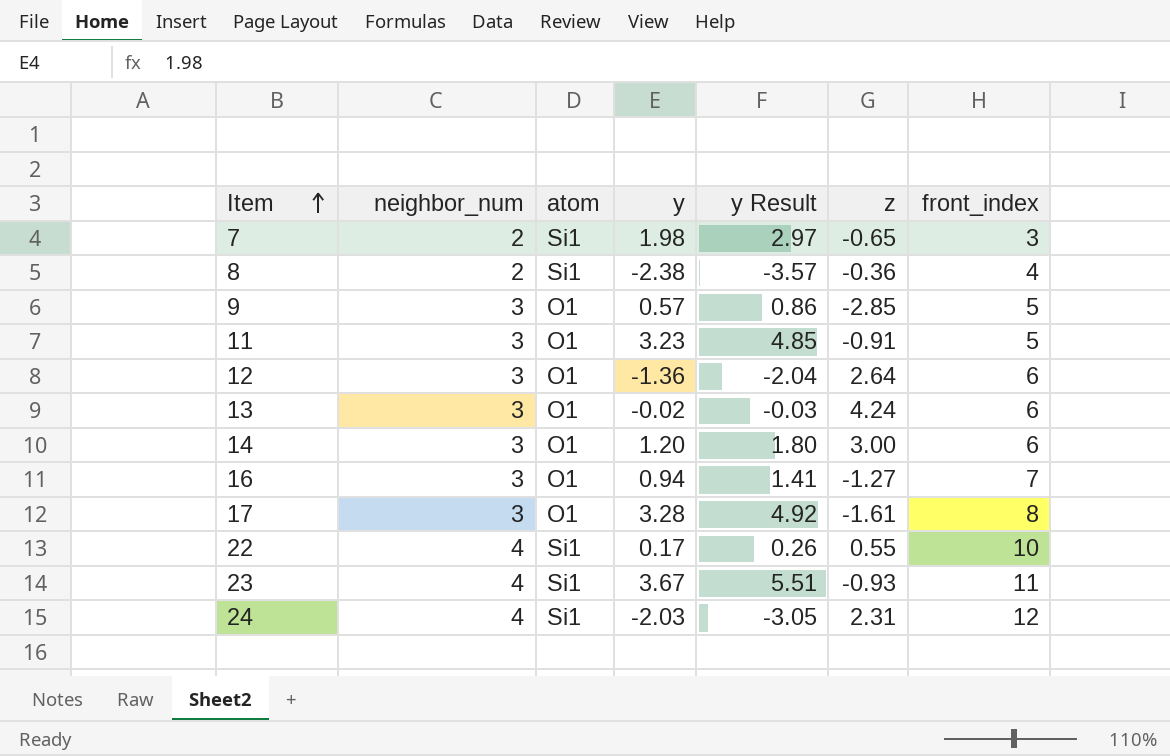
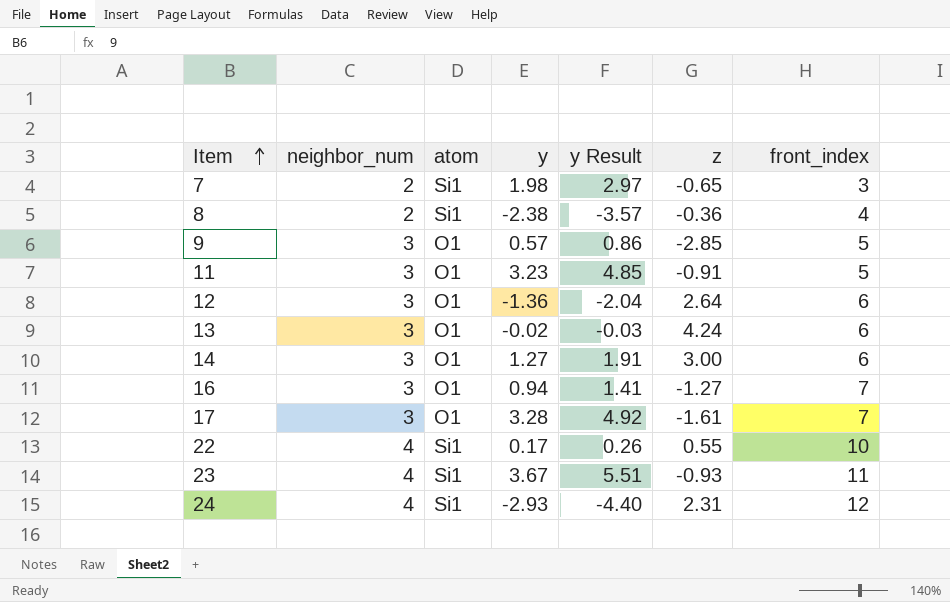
14 | y: 1.20 -> 1.27
14 | y Result: 1.80 -> 1.91
17 | front_index: 8 -> 7
24 | y: -2.03 -> -2.93
24 | y Result: -3.05 -> -4.40

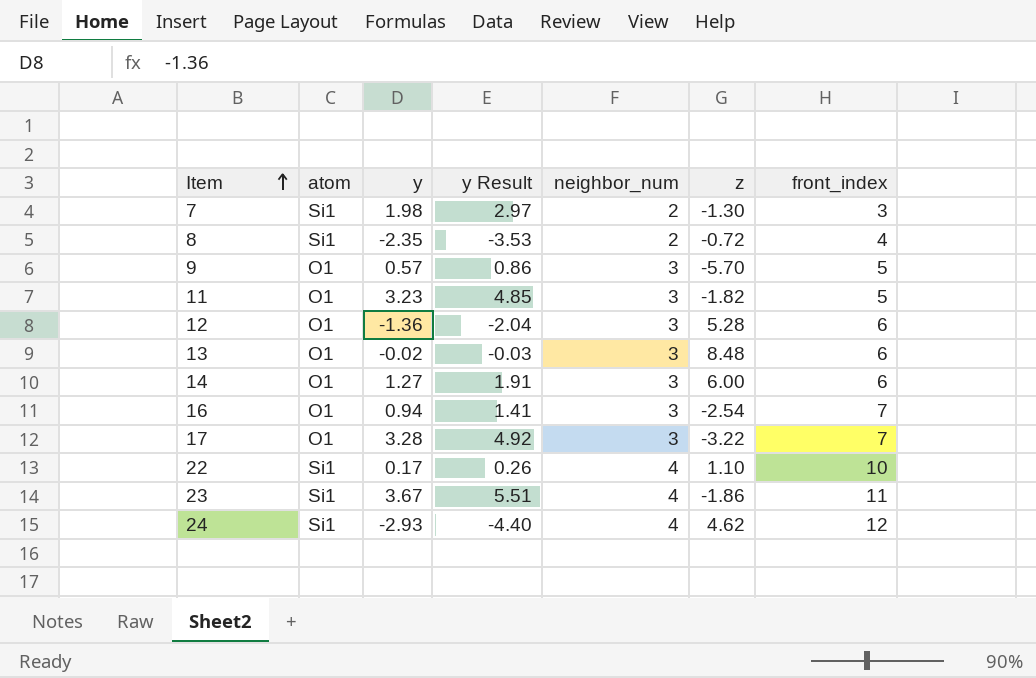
column neighbor_num | position: 2 -> 5
7 | z: -0.65 -> -1.30
8 | y: -2.38 -> -2.35
8 | y Result: -3.57 -> -3.53
8 | z: -0.36 -> -0.72
9 | z: -2.85 -> -5.70
11 | z: -0.91 -> -1.82
12 | z: 2.64 -> 5.28
13 | z: 4.24 -> 8.48
14 | z: 3.00 -> 6.00
16 | z: -1.27 -> -2.54
17 | z: -1.61 -> -3.22
22 | z: 0.55 -> 1.10
23 | z: -0.93 -> -1.86
24 | z: 2.31 -> 4.62

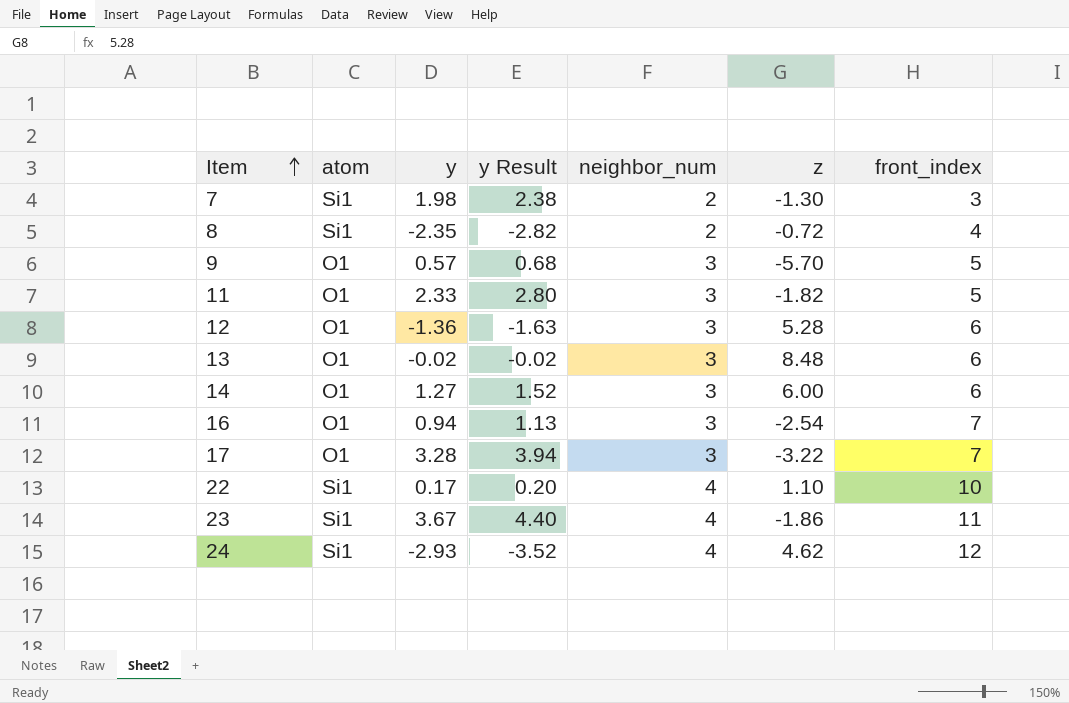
column y Result | formula: [y] * 1.5 -> [y] * 1.2
11 | y: 3.23 -> 2.33

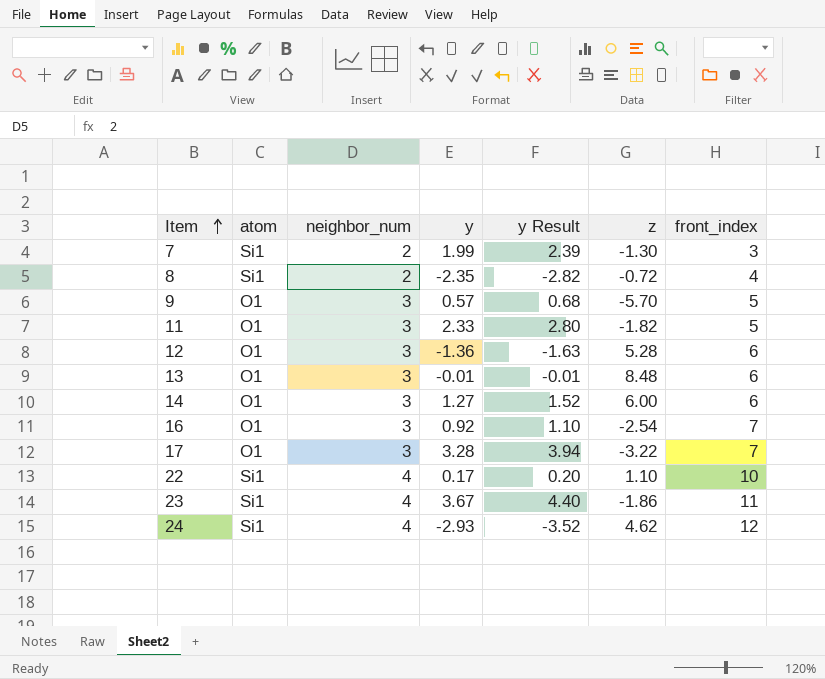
column neighbor_num | position: 5 -> 3
7 | y: 1.98 -> 1.99
7 | y Result: 2.38 -> 2.39
13 | y: -0.02 -> -0.01
13 | y Result: -0.02 -> -0.01
16 | y: 0.94 -> 0.92
16 | y Result: 1.13 -> 1.10

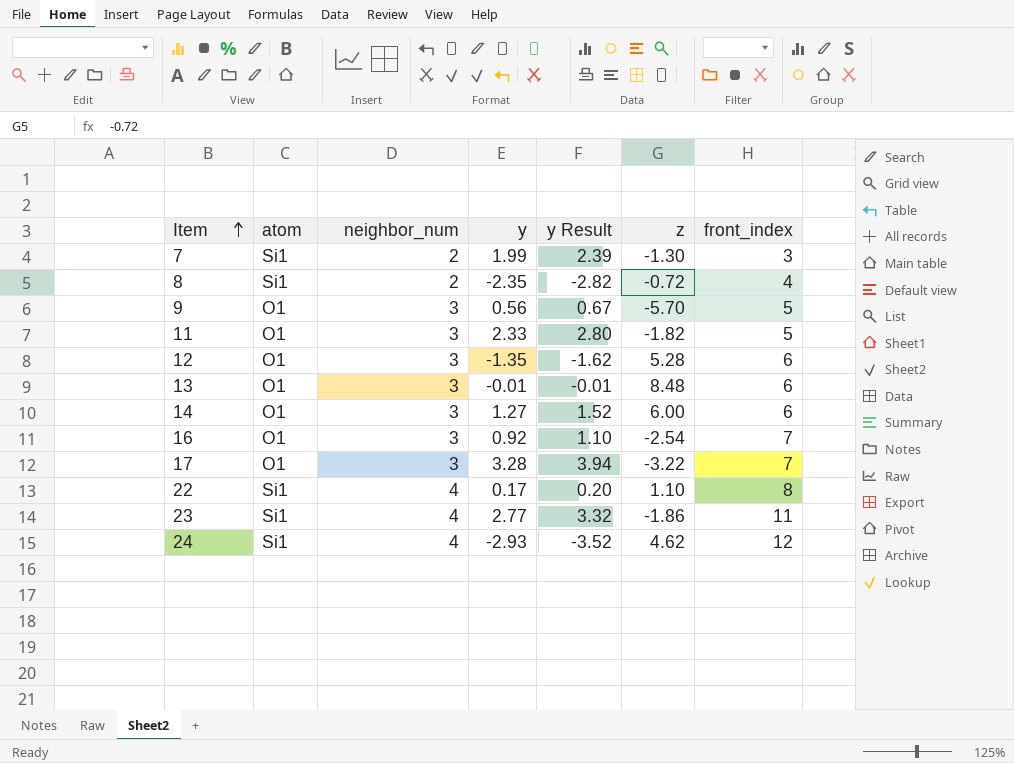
9 | y: 0.57 -> 0.56
9 | y Result: 0.68 -> 0.67
12 | y: -1.36 -> -1.35
12 | y Result: -1.63 -> -1.62
22 | front_index: 10 -> 8
23 | y: 3.67 -> 2.77
23 | y Result: 4.40 -> 3.32

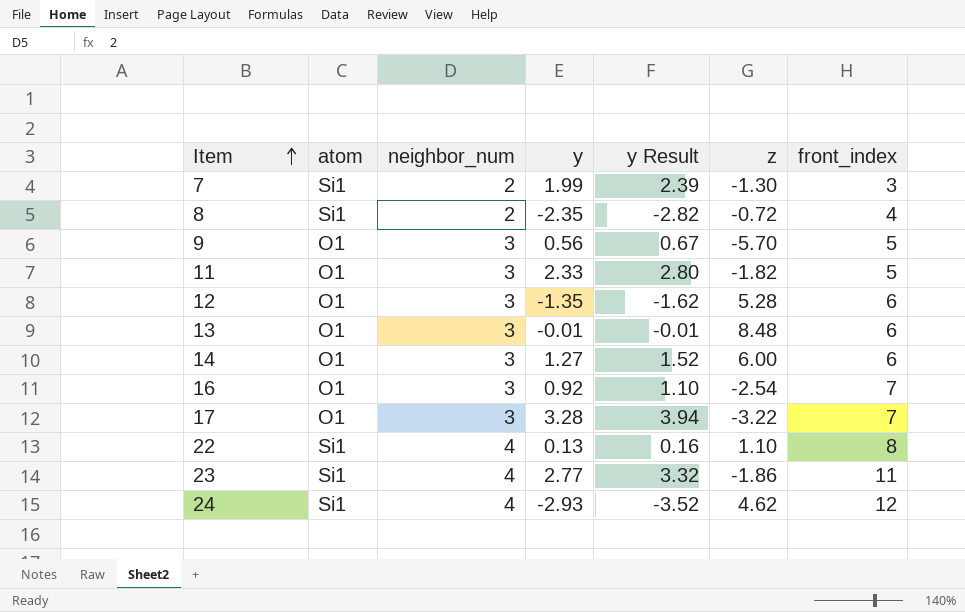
22 | y: 0.17 -> 0.13
22 | y Result: 0.20 -> 0.16

